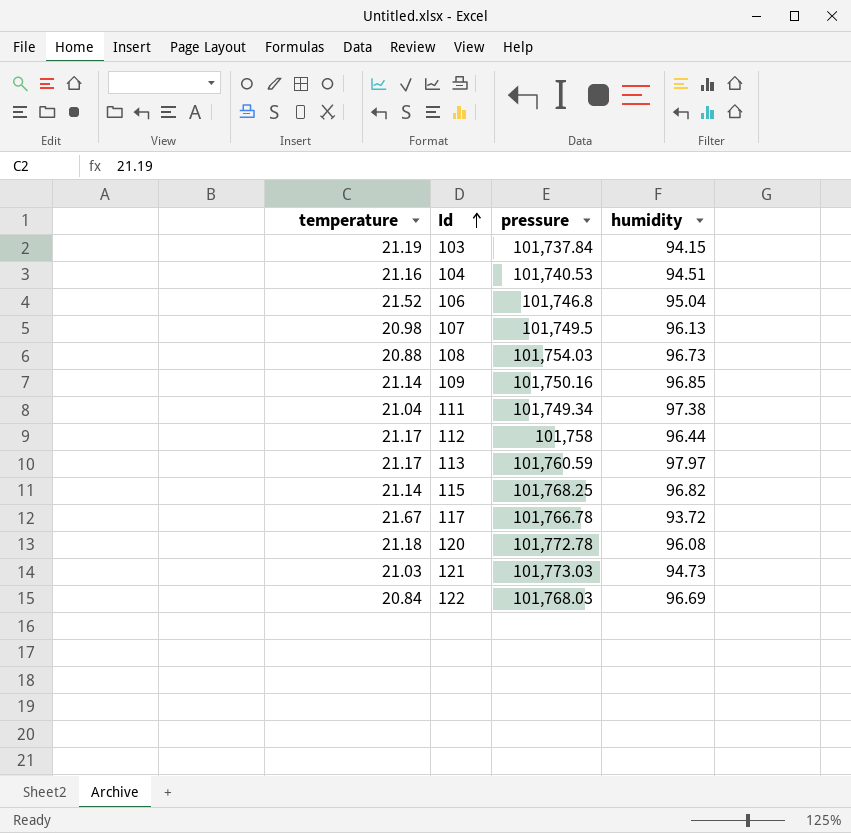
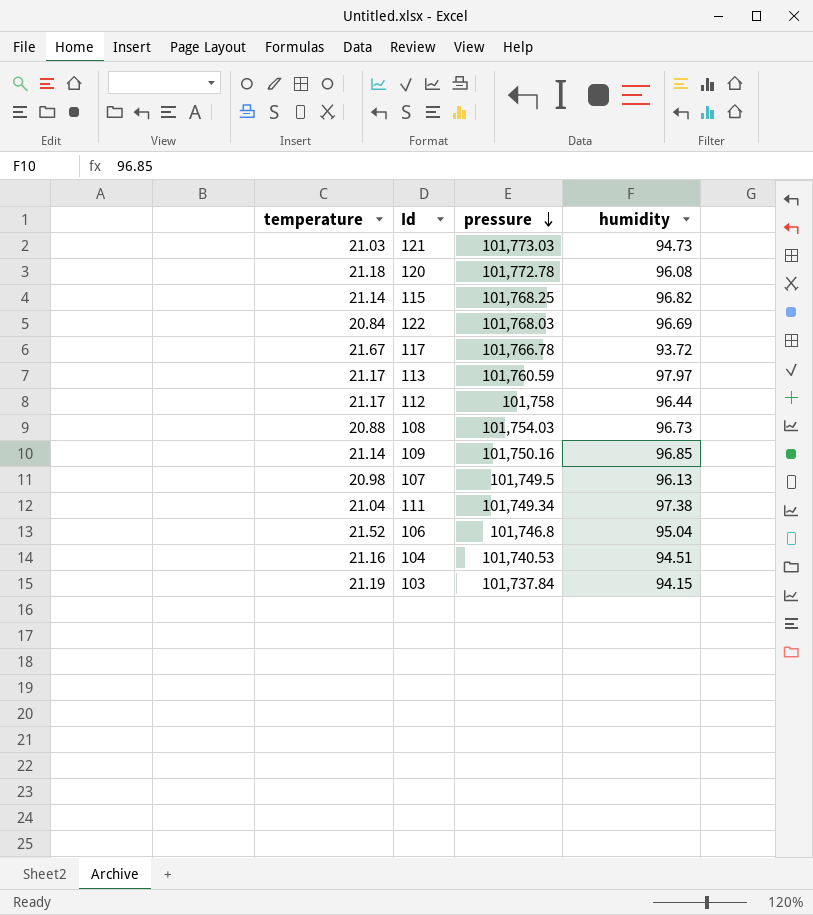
row order: Id ascending -> pressure descending

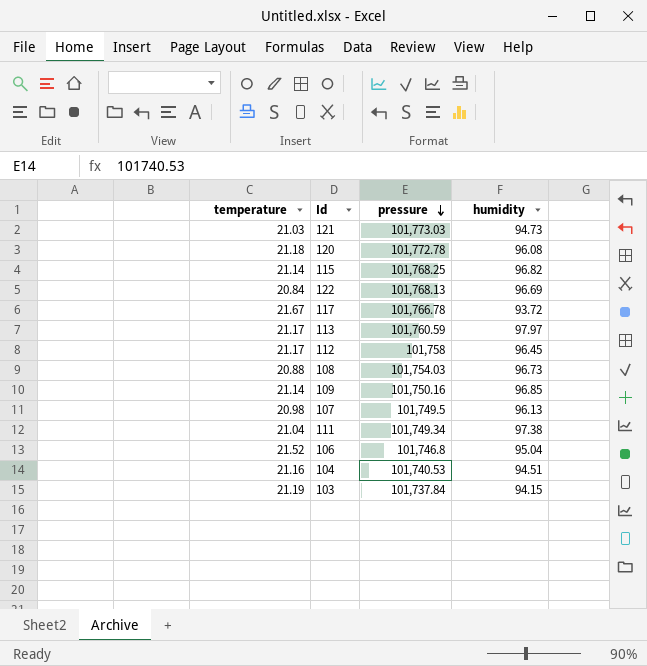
122 | pressure: 101,768.03 -> 101,768.13
112 | humidity: 96.44 -> 96.45

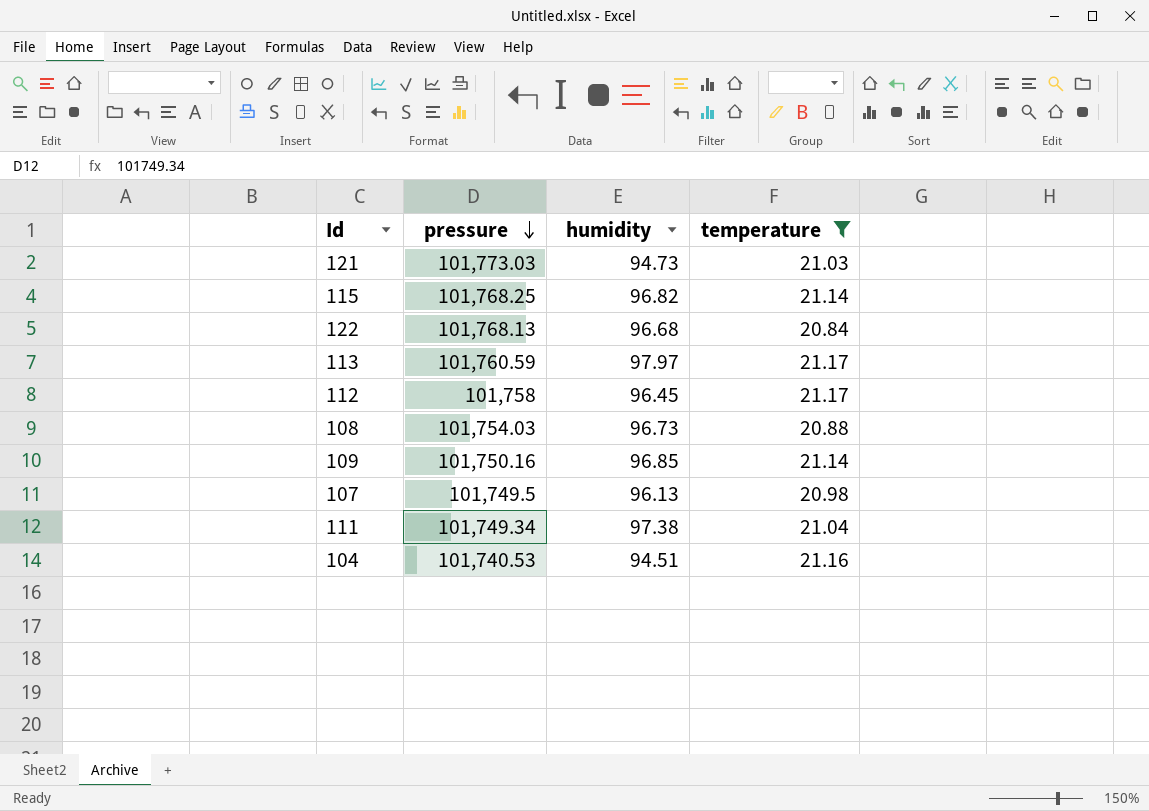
filter: none -> temperature <= 21.17
column temperature | position: 1 -> 4
122 | humidity: 96.69 -> 96.68

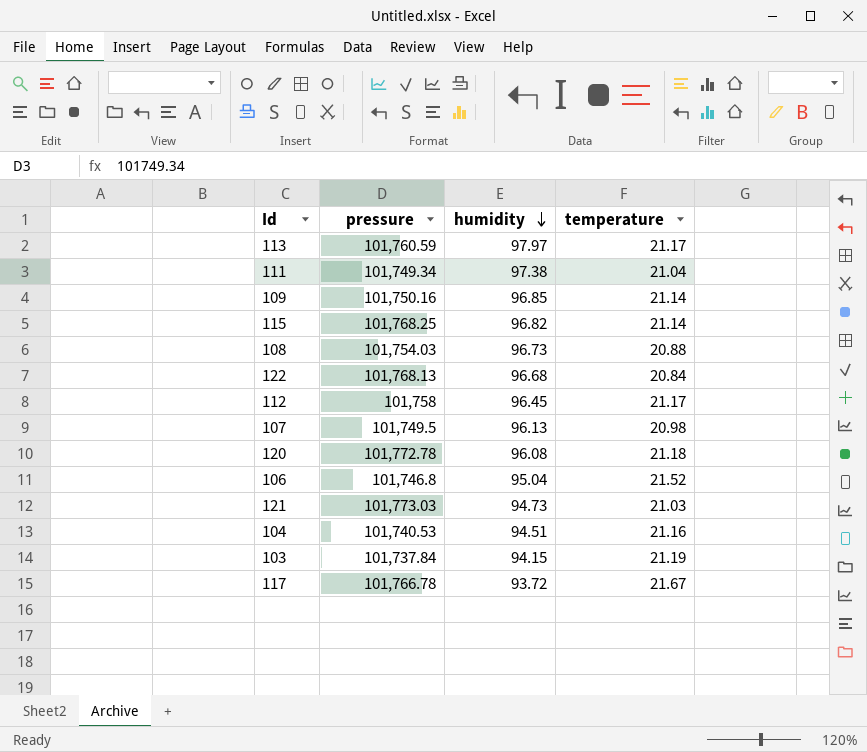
filter: temperature <= 21.17 -> none
row order: pressure descending -> humidity descending

